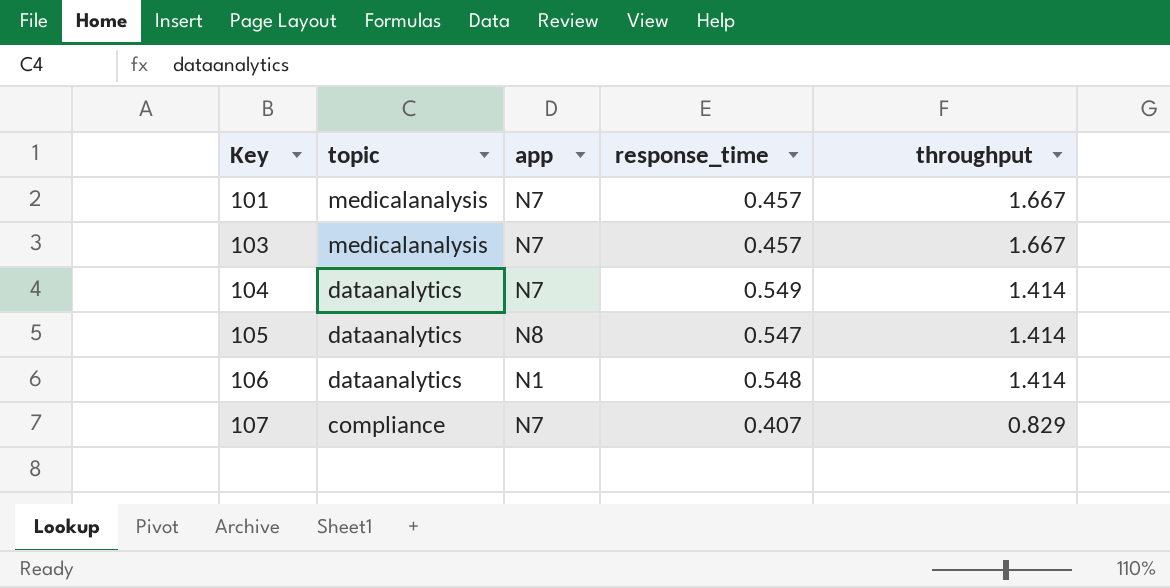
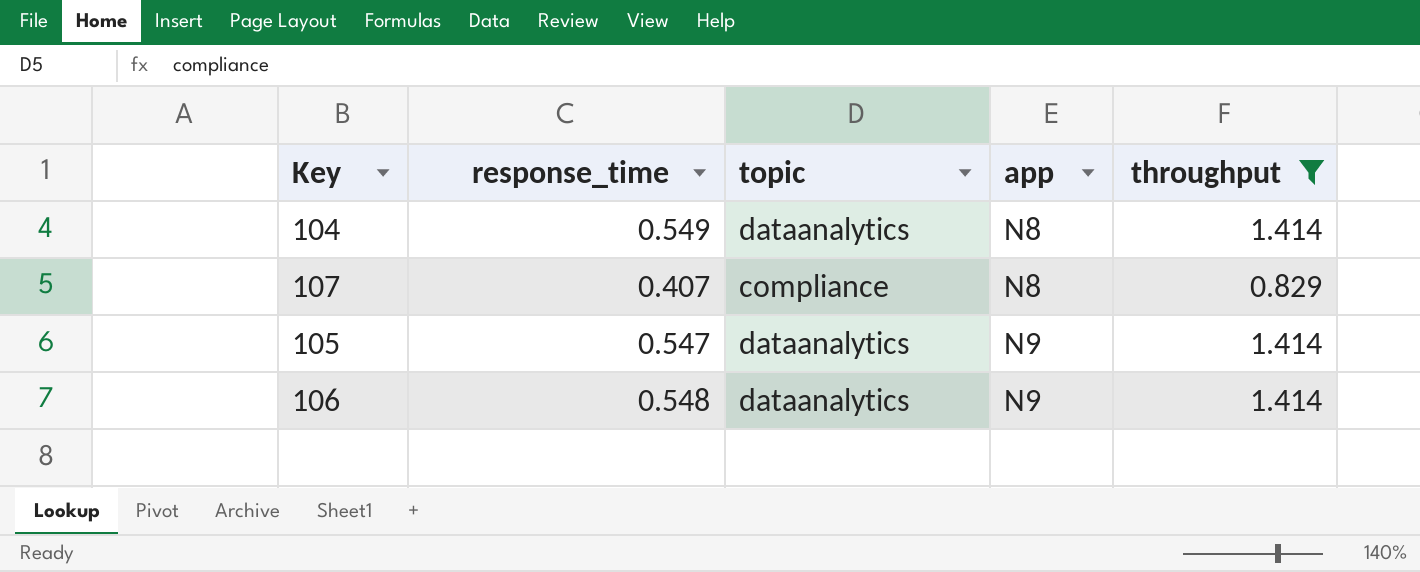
filter: none -> throughput != 1.667
row order: Key ascending -> app ascending
column response_time | position: 4 -> 2
104 | app: N7 -> N8
107 | app: N7 -> N8
105 | app: N8 -> N9
106 | app: N1 -> N9

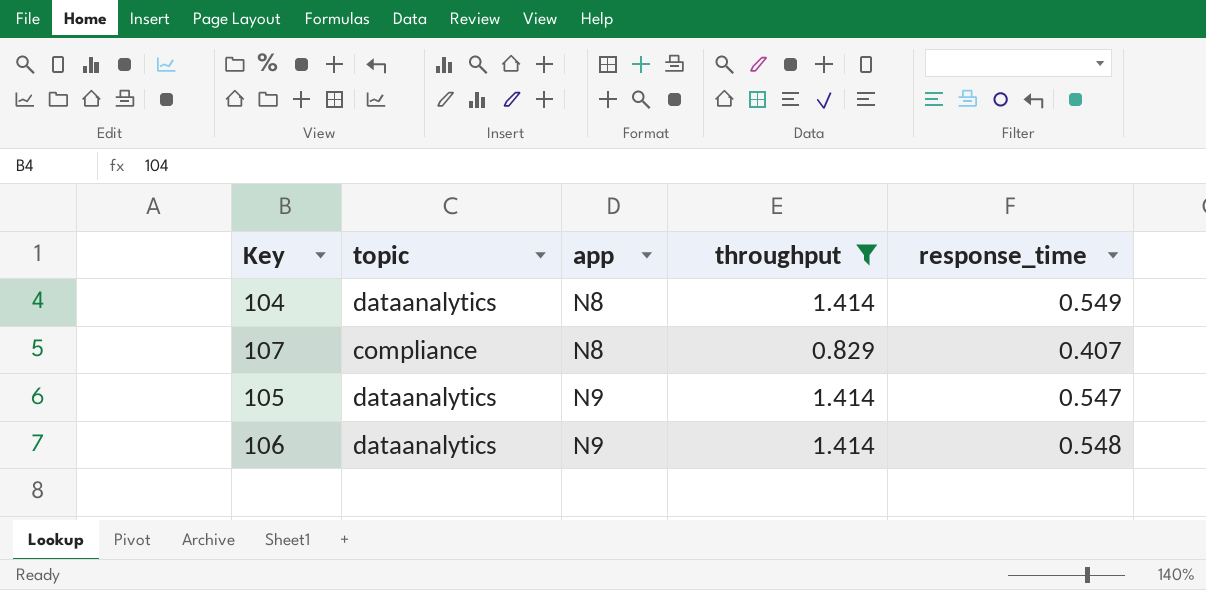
column response_time | position: 2 -> 5

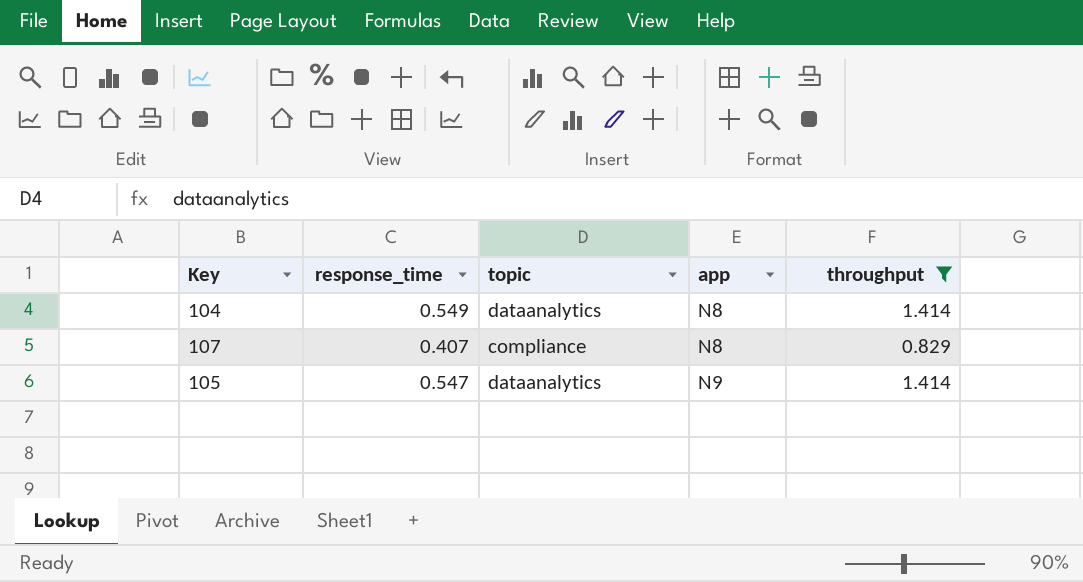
column response_time | position: 5 -> 2
row 106: dataanalytics | N9 | 1.414 | 0.548 -> none

